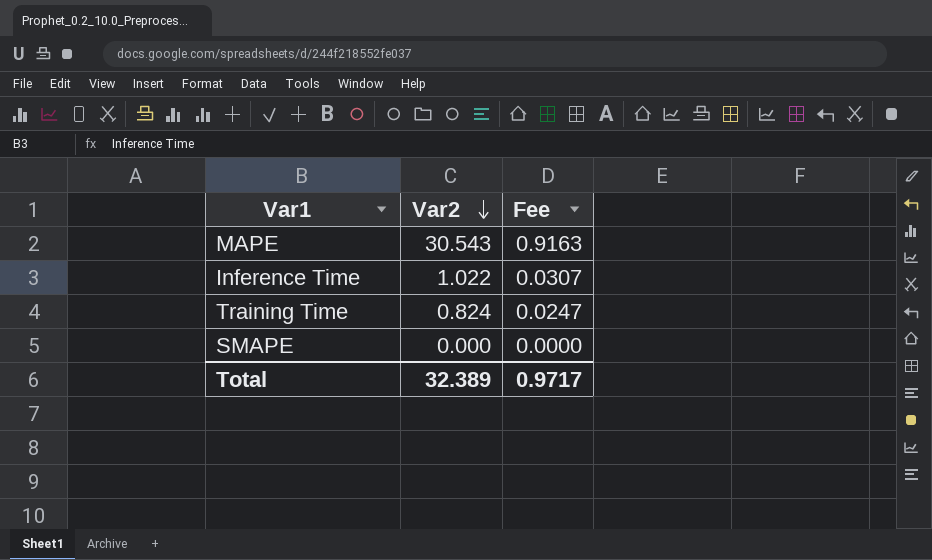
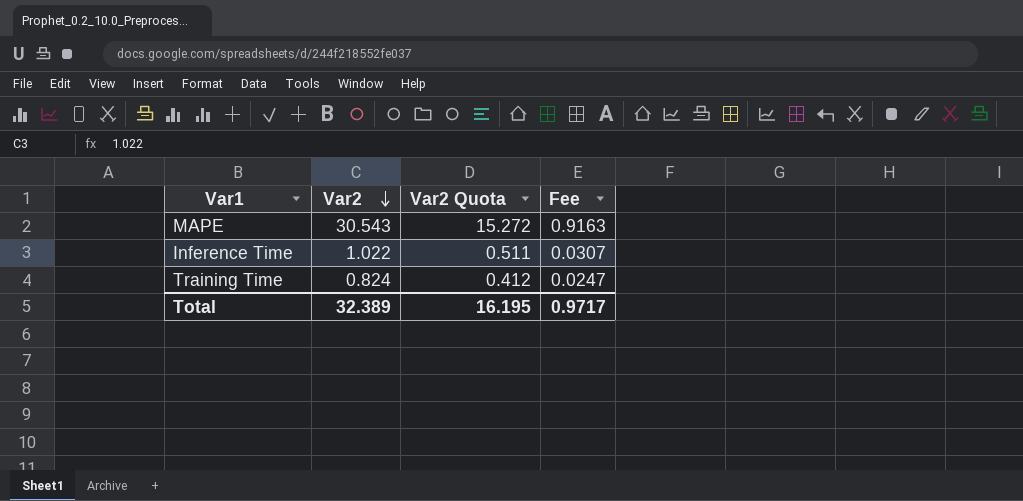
column Var2 Quota | formula: none -> [Var2] * 0.5
row SMAPE: 0.000 | 0.0000 -> none

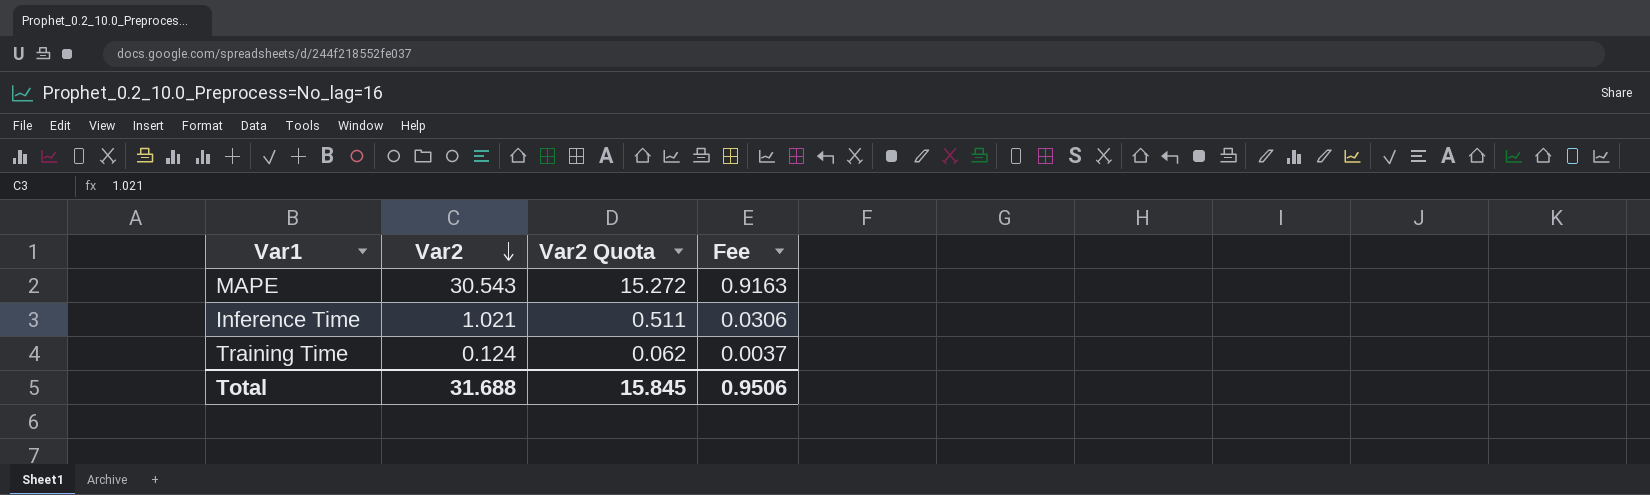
Inference Time | Var2: 1.022 -> 1.021
Inference Time | Fee: 0.0307 -> 0.0306
Training Time | Var2: 0.824 -> 0.124
Training Time | Var2 Quota: 0.412 -> 0.062
Training Time | Fee: 0.0247 -> 0.0037
Total | Var2: 32.389 -> 31.688
Total | Var2 Quota: 16.195 -> 15.845
Total | Fee: 0.9717 -> 0.9506

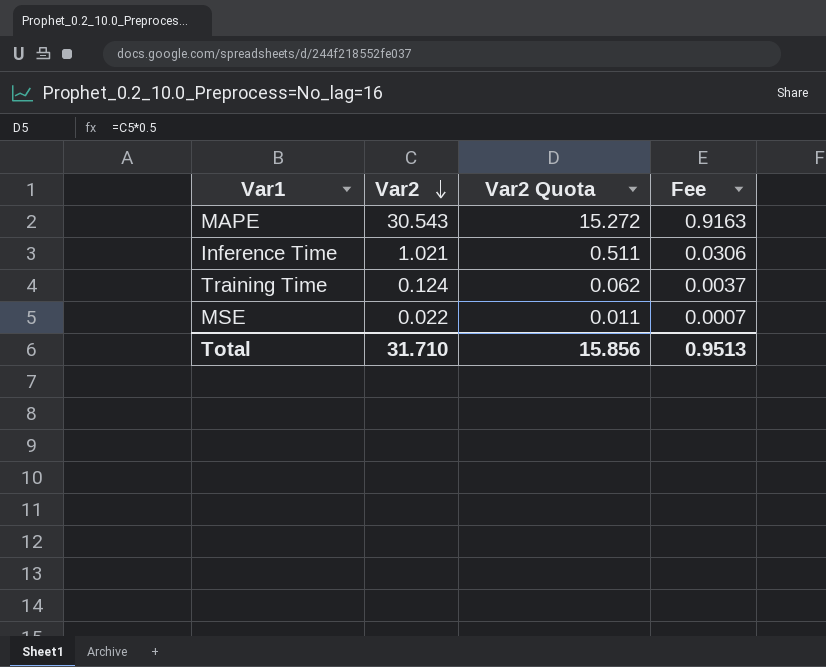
row MSE: none -> 0.022 | 0.011 | 0.0007
Total | Var2: 31.688 -> 31.710
Total | Var2 Quota: 15.845 -> 15.856
Total | Fee: 0.9506 -> 0.9513

